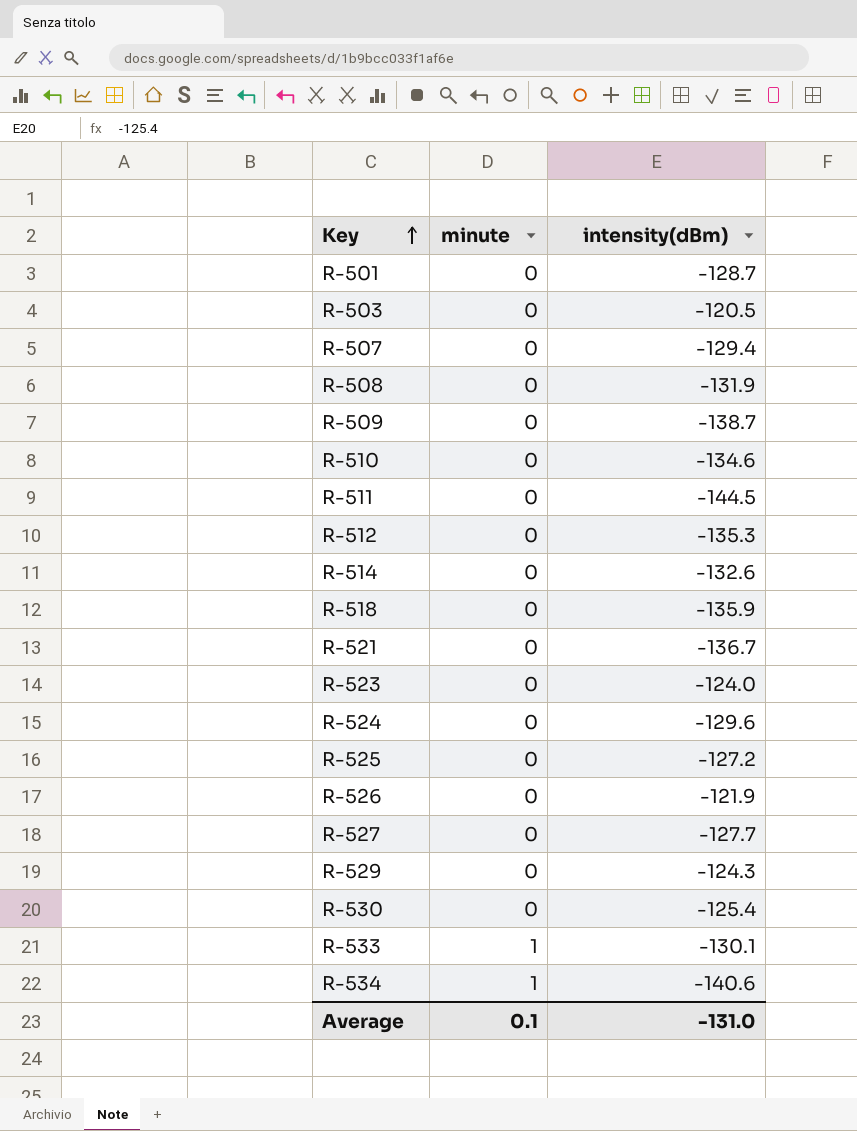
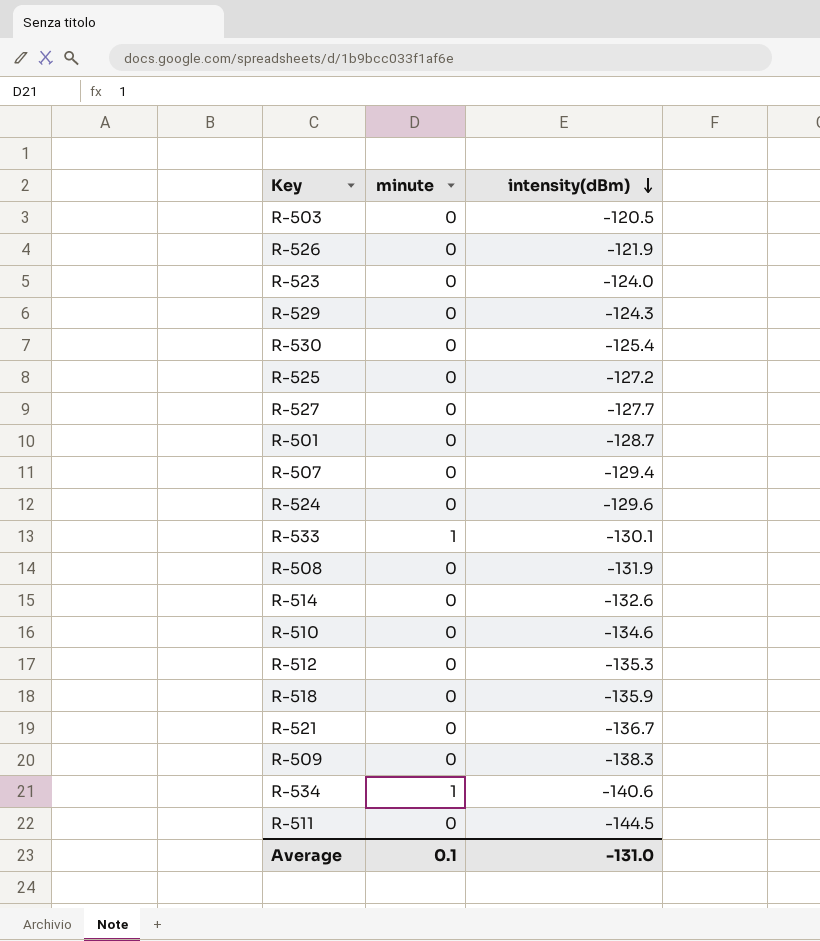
row order: Key ascending -> intensity(dBm) descending
R-509 | intensity(dBm): -138.7 -> -138.3

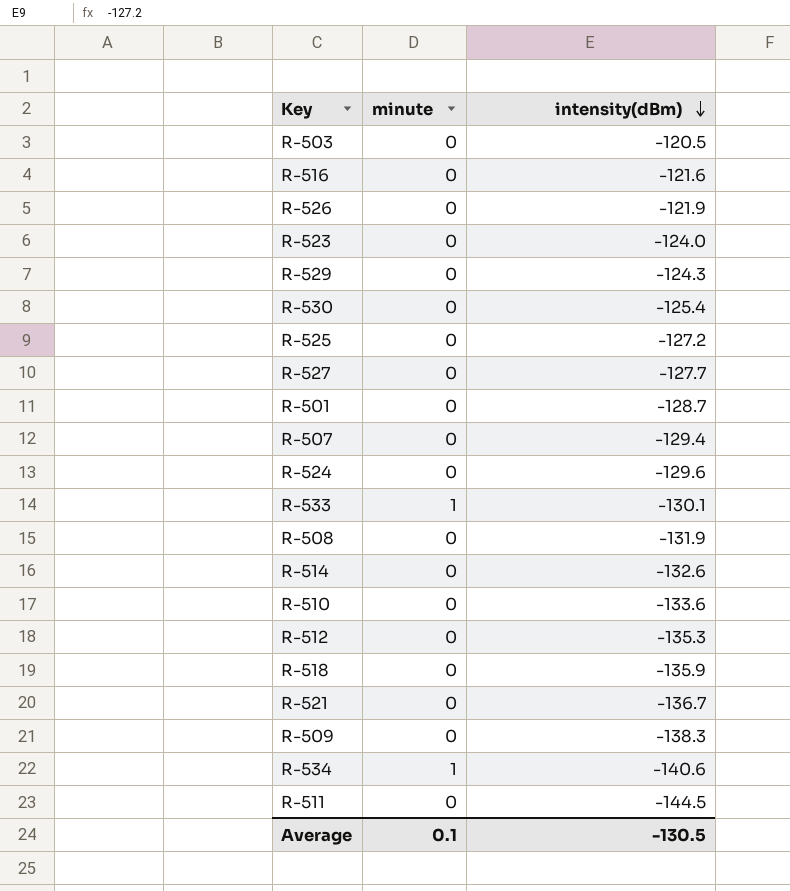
row R-516: none -> 0 | -121.6
R-510 | intensity(dBm): -134.6 -> -133.6
Average | intensity(dBm): -131.0 -> -130.5

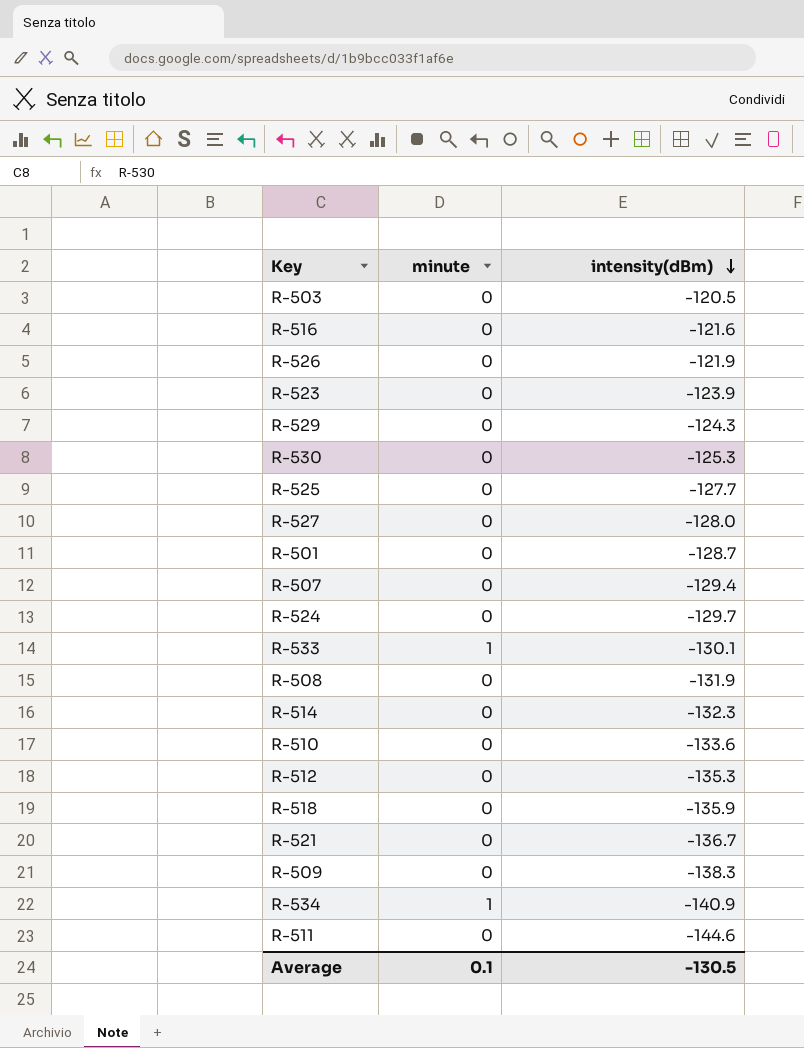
R-523 | intensity(dBm): -124.0 -> -123.9
R-530 | intensity(dBm): -125.4 -> -125.3
R-525 | intensity(dBm): -127.2 -> -127.7
R-527 | intensity(dBm): -127.7 -> -128.0
R-524 | intensity(dBm): -129.6 -> -129.7
R-514 | intensity(dBm): -132.6 -> -132.3
R-534 | intensity(dBm): -140.6 -> -140.9
R-511 | intensity(dBm): -144.5 -> -144.6

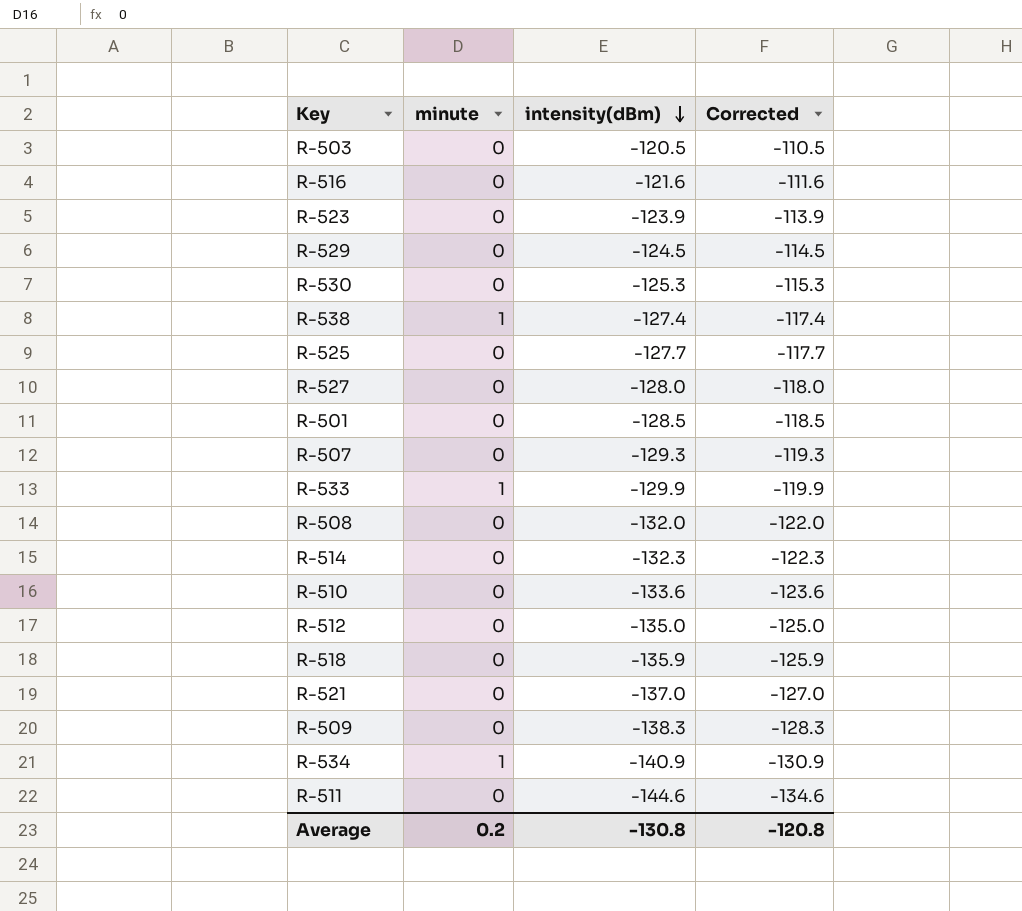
column Corrected | formula: none -> [intensity(dBm)] + 10
row R-526: 0 | -121.9 -> none
row R-524: 0 | -129.7 -> none
R-529 | intensity(dBm): -124.3 -> -124.5
row R-538: none -> 1 | -127.4 | -117.4
R-501 | intensity(dBm): -128.7 -> -128.5
R-507 | intensity(dBm): -129.4 -> -129.3
R-533 | intensity(dBm): -130.1 -> -129.9
R-508 | intensity(dBm): -131.9 -> -132.0
R-512 | intensity(dBm): -135.3 -> -135.0
R-521 | intensity(dBm): -136.7 -> -137.0
Average | minute: 0.1 -> 0.2
Average | intensity(dBm): -130.5 -> -130.8

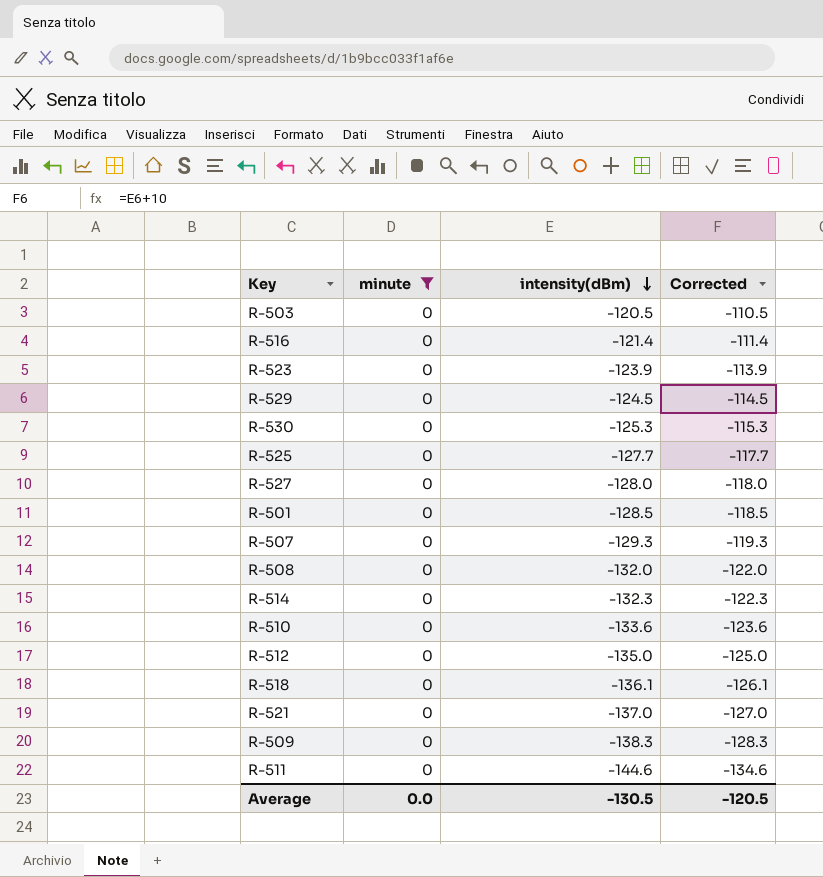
filter: none -> minute = 0
R-516 | intensity(dBm): -121.6 -> -121.4
R-516 | Corrected: -111.6 -> -111.4
R-518 | intensity(dBm): -135.9 -> -136.1
R-518 | Corrected: -125.9 -> -126.1
Average | minute: 0.2 -> 0.0
Average | intensity(dBm): -130.8 -> -130.5
Average | Corrected: -120.8 -> -120.5

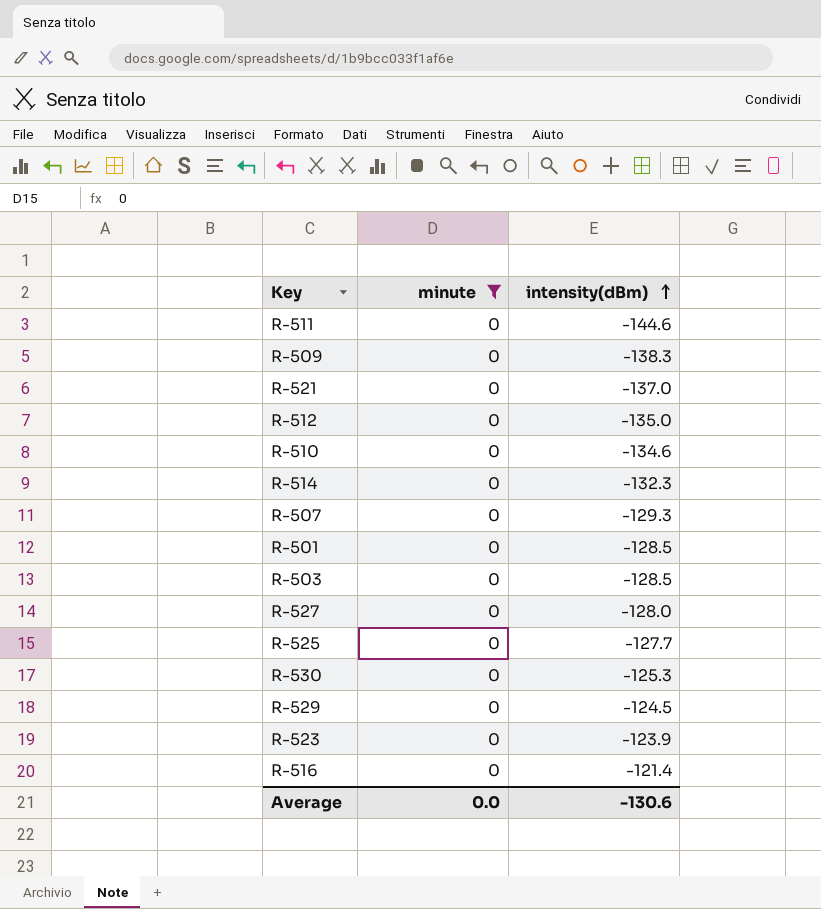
row order: intensity(dBm) descending -> intensity(dBm) ascending
column Corrected | formula: [intensity(dBm)] + 10 -> none
row R-508: 0 | -132.0 | -122.0 -> none
row R-518: 0 | -136.1 | -126.1 -> none
R-510 | intensity(dBm): -133.6 -> -134.6
R-503 | intensity(dBm): -120.5 -> -128.5
Average | intensity(dBm): -130.5 -> -130.6

